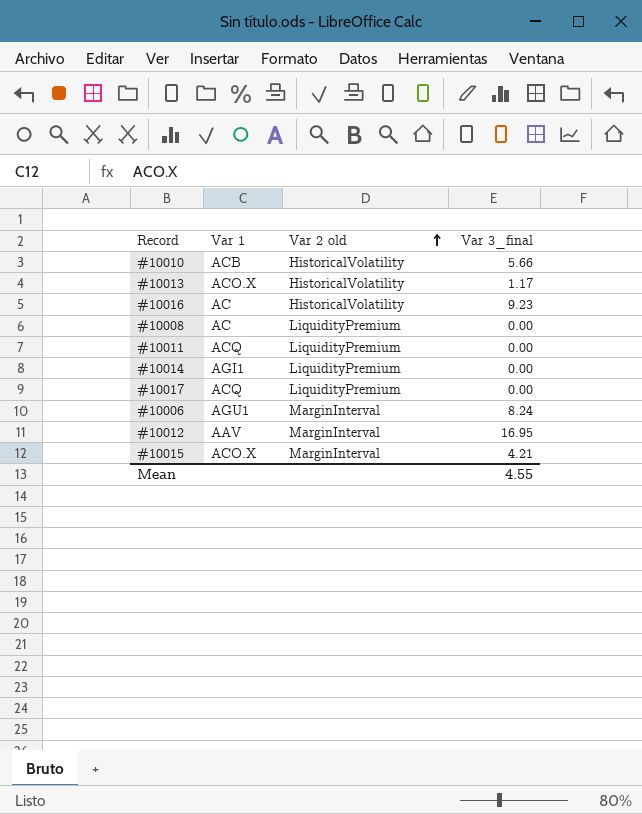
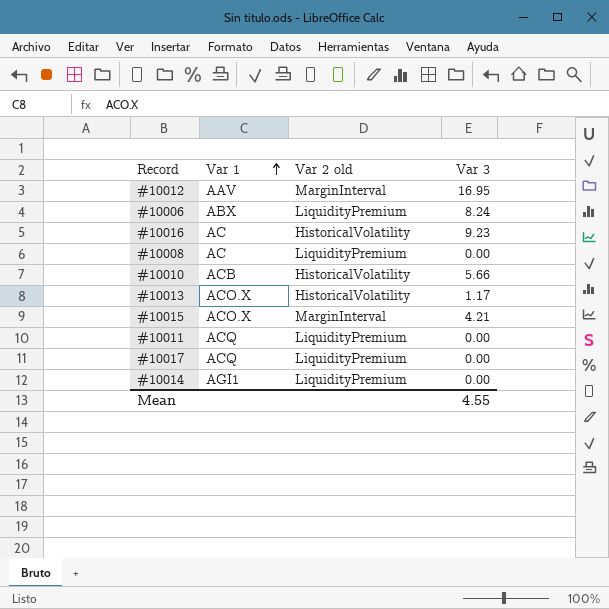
row order: Var 2 old ascending -> Var 1 ascending
column name: Var 3_final -> Var 3
#10006 | Var 1: AGU1 -> ABX
#10006 | Var 2 old: MarginInterval -> LiquidityPremium

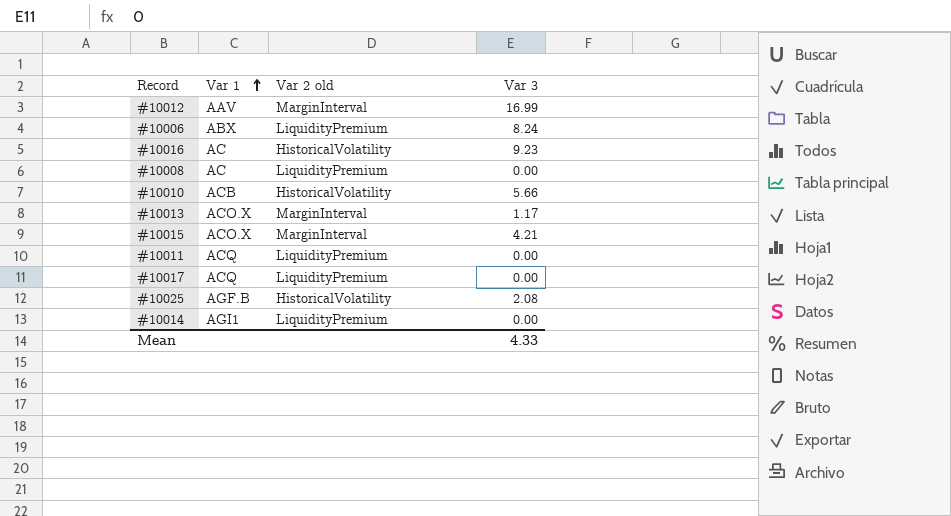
#10012 | Var 3: 16.95 -> 16.99
#10013 | Var 2 old: HistoricalVolatility -> MarginInterval
row #10025: none -> AGF.B | HistoricalVolatility | 2.08
Mean | Var 3: 4.55 -> 4.33

